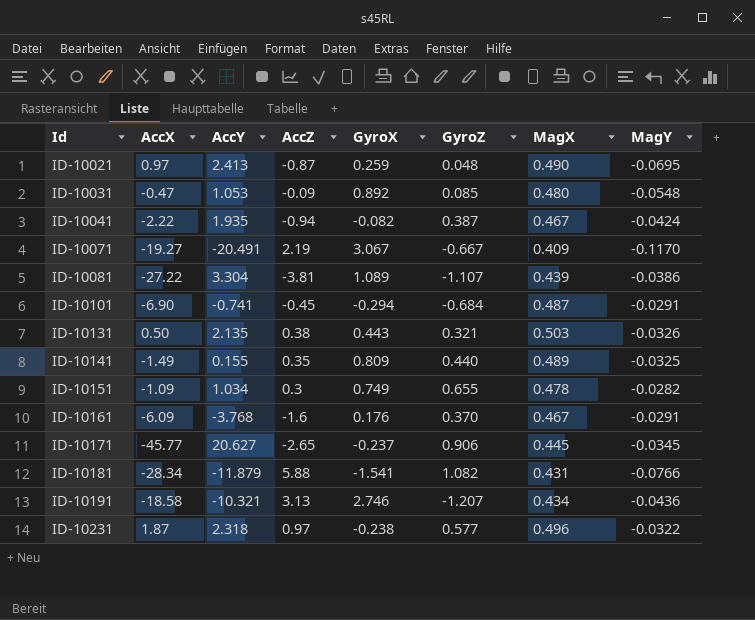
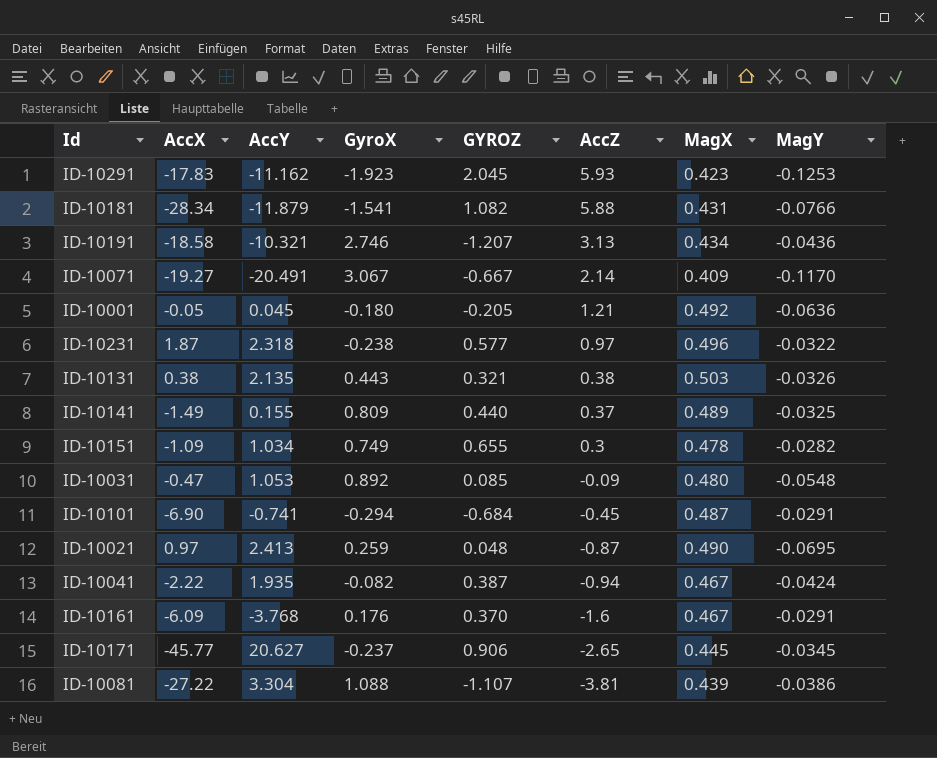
row order: Id ascending -> AccZ descending
column name: GyroZ -> GYROZ
column AccZ | position: 4 -> 6
row ID-10291: none -> -17.83 | -11.162 | -1.923 | 2.045 | 5.93 | 0.423 | -0.1253
ID-10071 | AccZ: 2.19 -> 2.14
row ID-10001: none -> -0.05 | 0.045 | -0.180 | -0.205 | 1.21 | 0.492 | -0.0636
ID-10131 | AccX: 0.50 -> 0.38
ID-10141 | AccZ: 0.35 -> 0.37
ID-10081 | GyroX: 1.089 -> 1.088

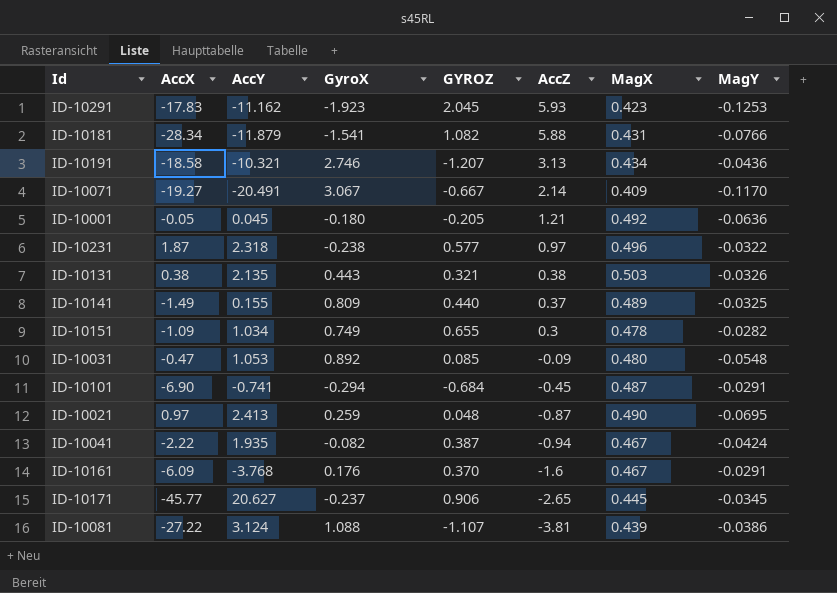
ID-10081 | AccY: 3.304 -> 3.124

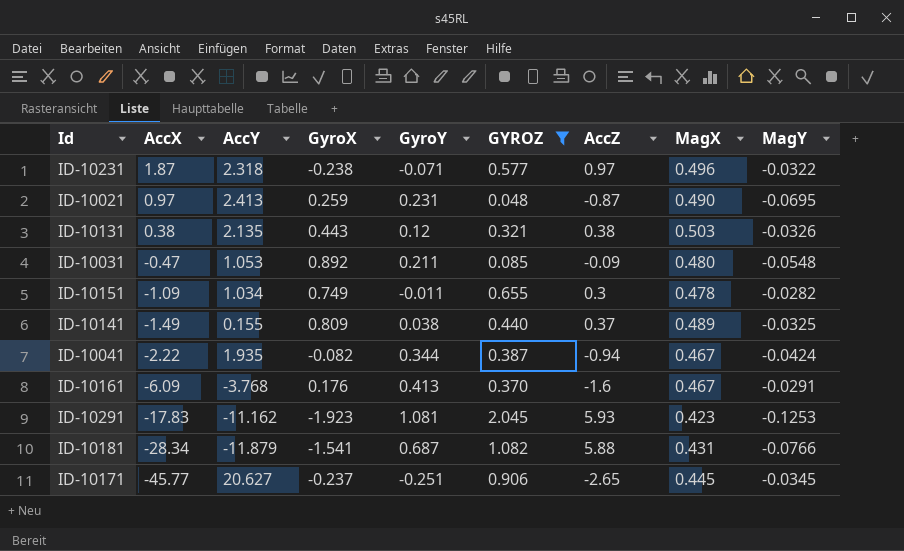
filter: none -> GYROZ >= 0.048
row order: AccZ descending -> AccX descending
column GyroY | position: none -> 5

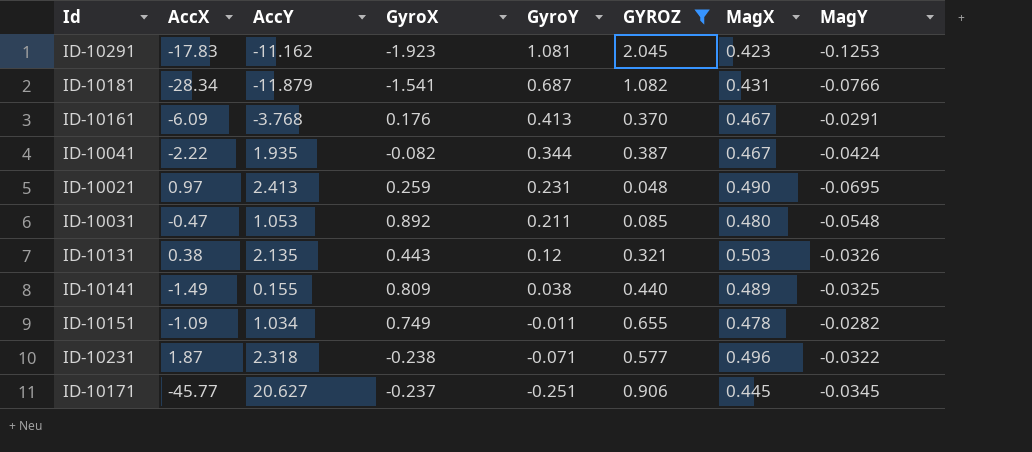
row order: AccX descending -> GyroY descending
column AccZ | position: 7 -> none

